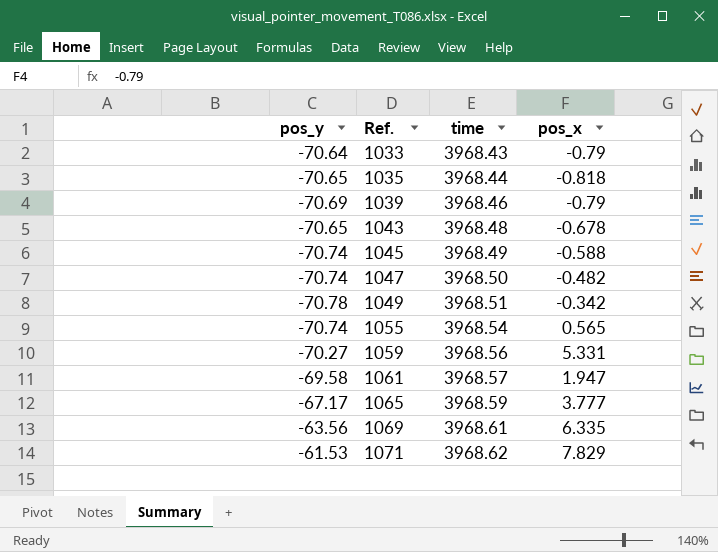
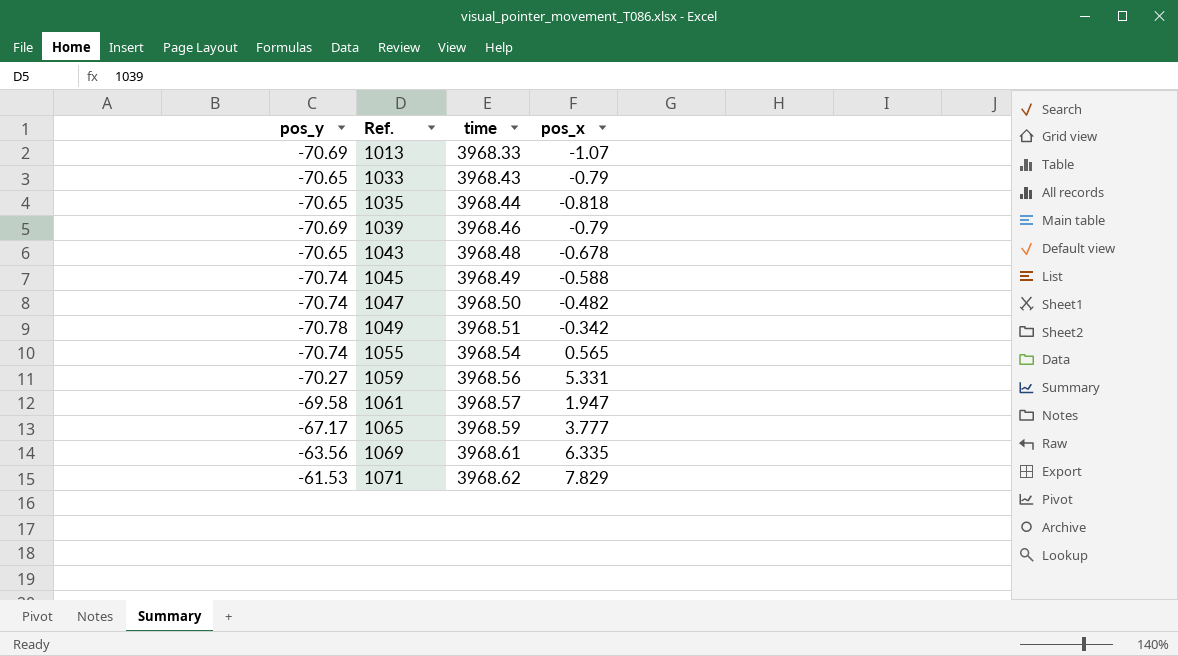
row 1013: none -> -70.69 | 3968.33 | -1.07
1033 | pos_y: -70.64 -> -70.65

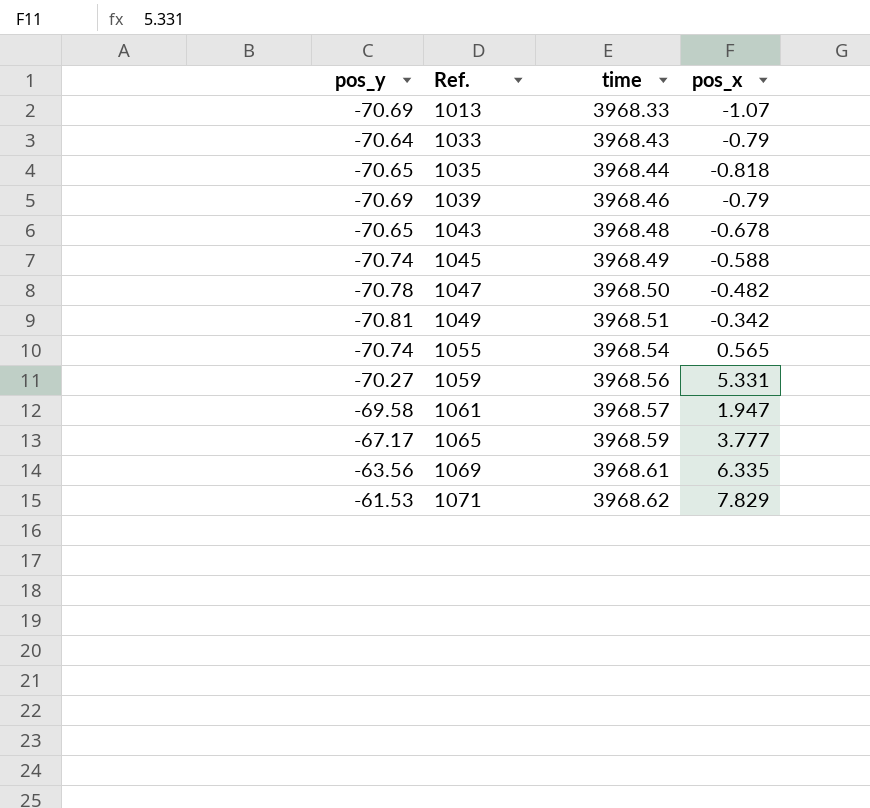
1033 | pos_y: -70.65 -> -70.64
1047 | pos_y: -70.74 -> -70.78
1049 | pos_y: -70.78 -> -70.81

